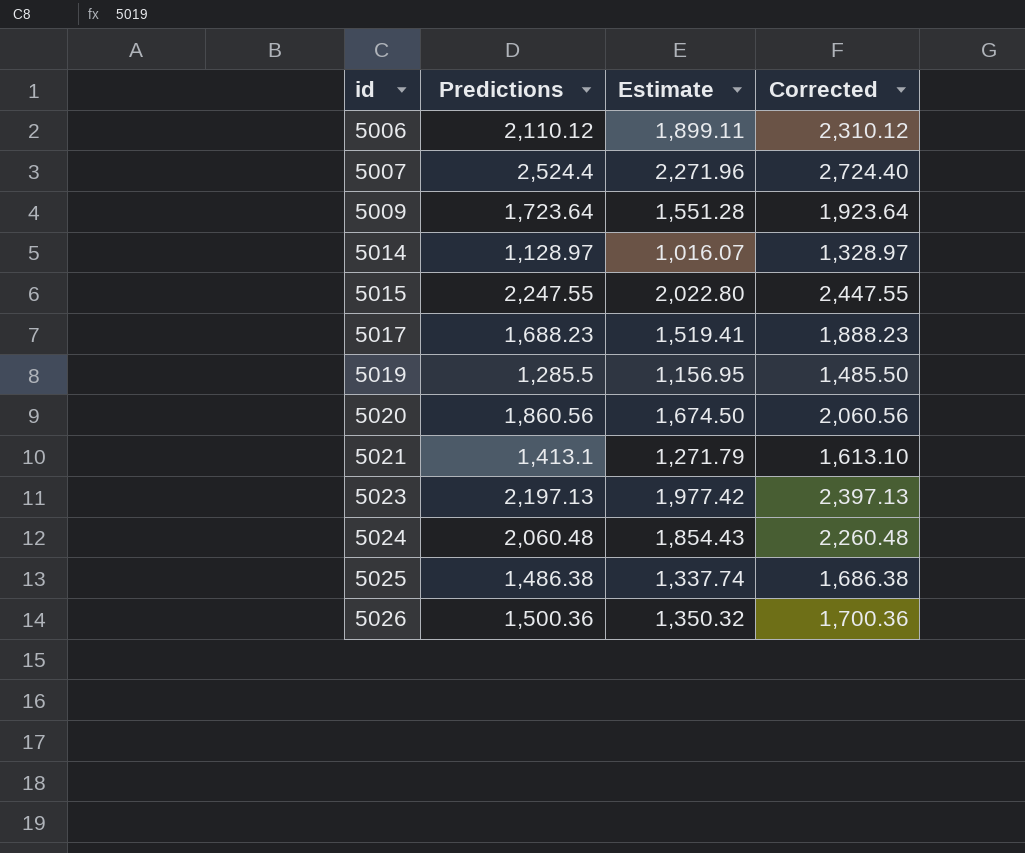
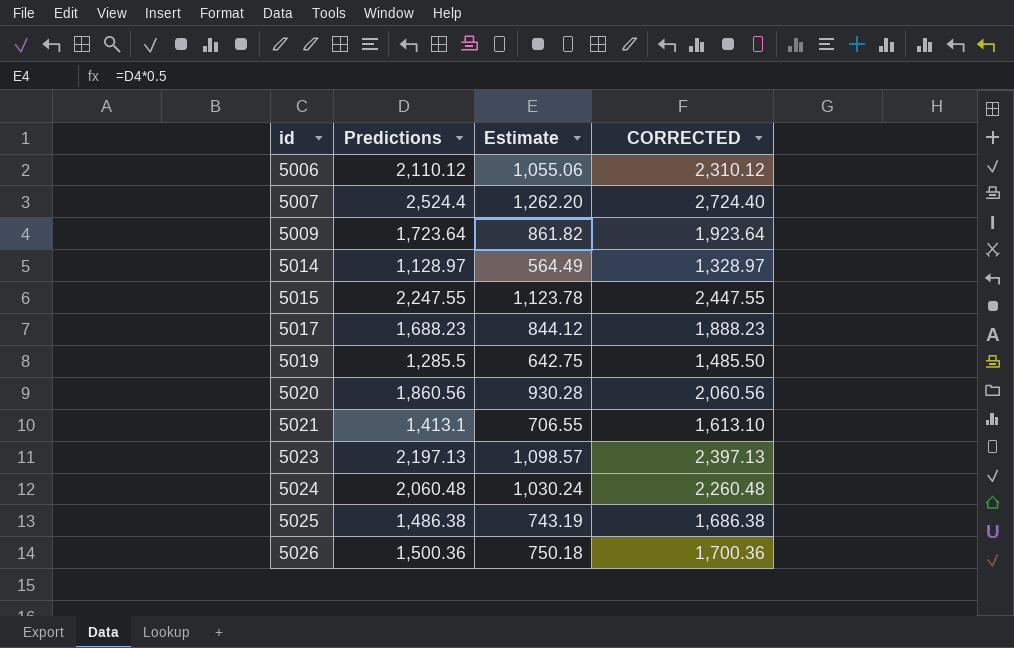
column Estimate | formula: [Predictions] * 0.9 -> [Predictions] * 0.5
column name: Corrected -> CORRECTED

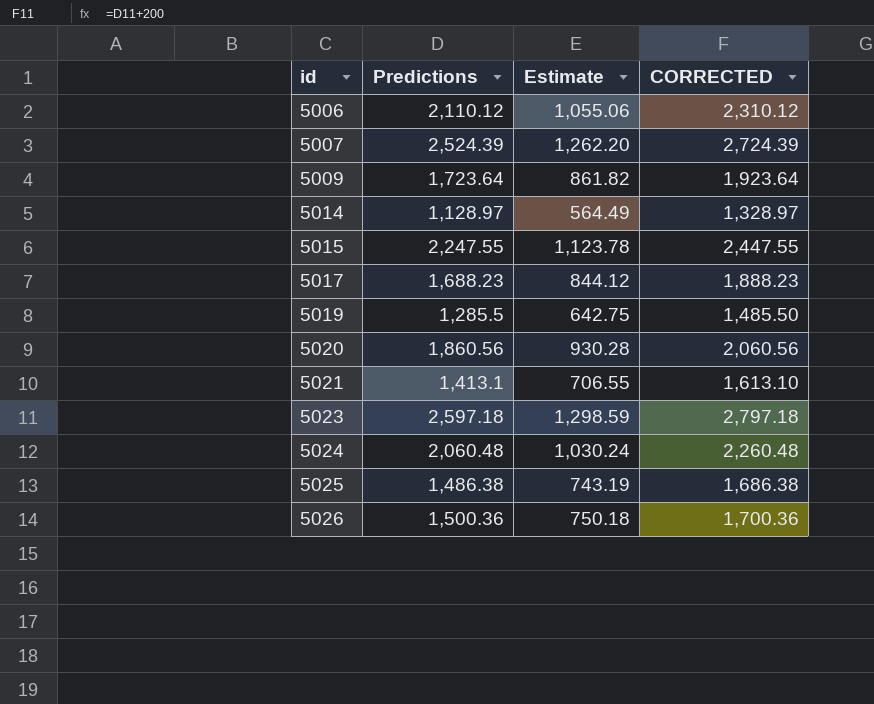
5007 | Predictions: 2,524.4 -> 2,524.39
5007 | CORRECTED: 2,724.40 -> 2,724.39
5023 | Predictions: 2,197.13 -> 2,597.18
5023 | Estimate: 1,098.57 -> 1,298.59
5023 | CORRECTED: 2,397.13 -> 2,797.18

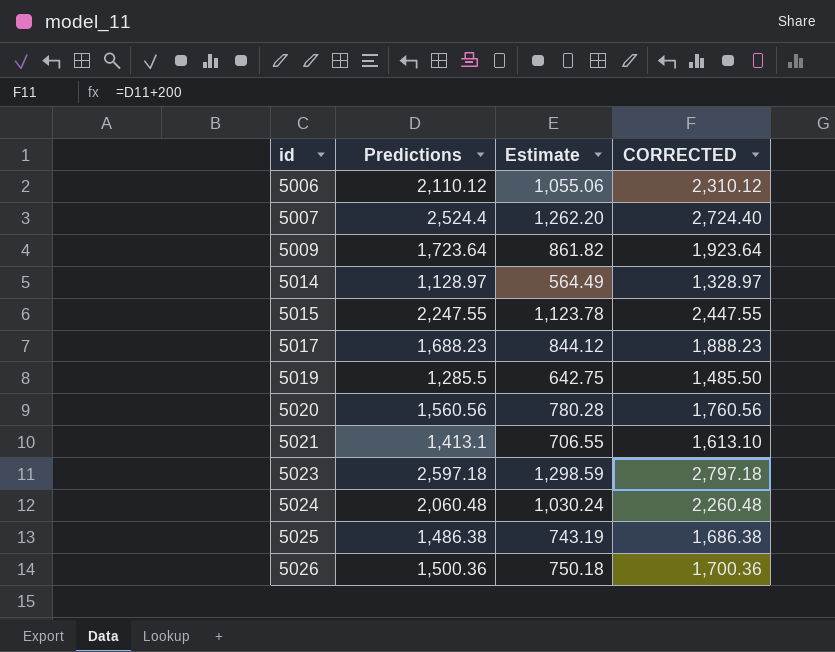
5007 | Predictions: 2,524.39 -> 2,524.4
5007 | CORRECTED: 2,724.39 -> 2,724.40
5020 | Predictions: 1,860.56 -> 1,560.56
5020 | Estimate: 930.28 -> 780.28
5020 | CORRECTED: 2,060.56 -> 1,760.56

